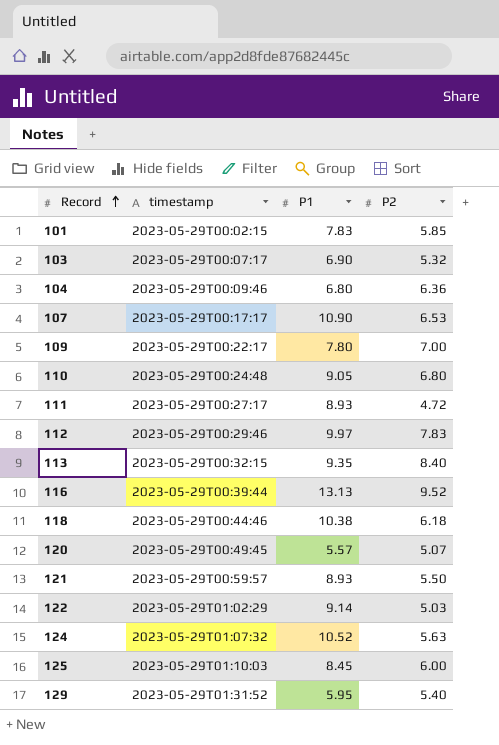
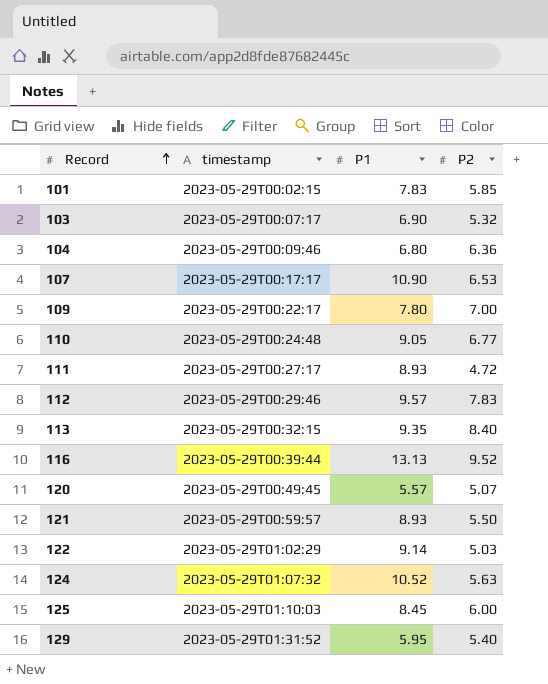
row 118: 2023-05-29T00:44:46 | 10.38 | 6.18 -> none
110 | P2: 6.80 -> 6.77
112 | P1: 9.97 -> 9.57

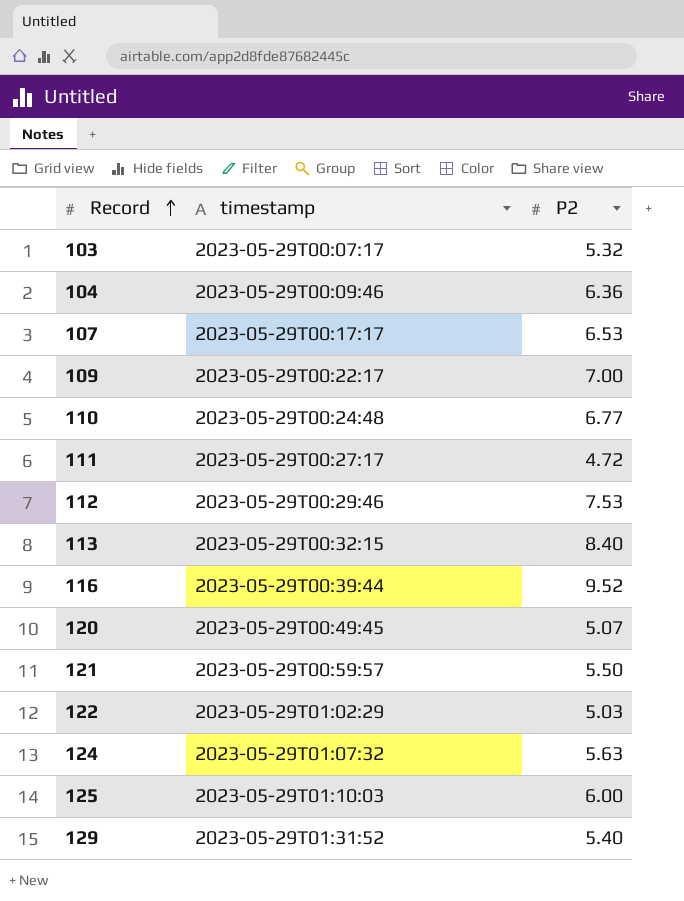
column P1 | position: 3 -> none
row 101: 2023-05-29T00:02:15 | 7.83 | 5.85 -> none
112 | P2: 7.83 -> 7.53

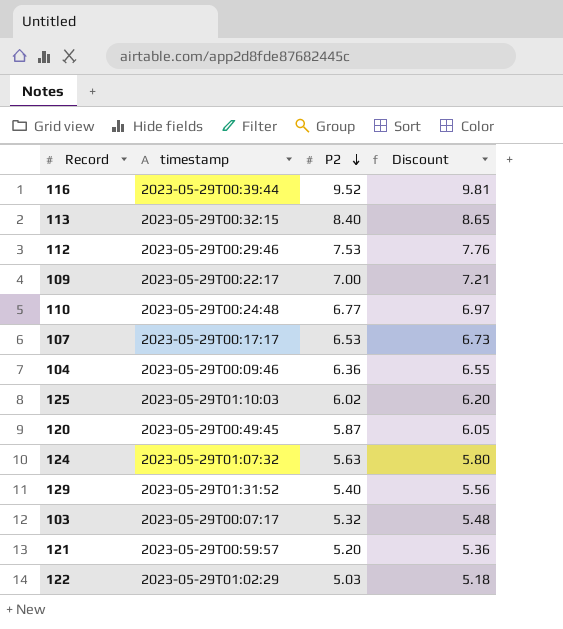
row order: Record ascending -> P2 descending
column Discount | formula: none -> [P2] * 1.03
row 111: 2023-05-29T00:27:17 | 4.72 -> none
125 | P2: 6.00 -> 6.02
120 | P2: 5.07 -> 5.87
121 | P2: 5.50 -> 5.20

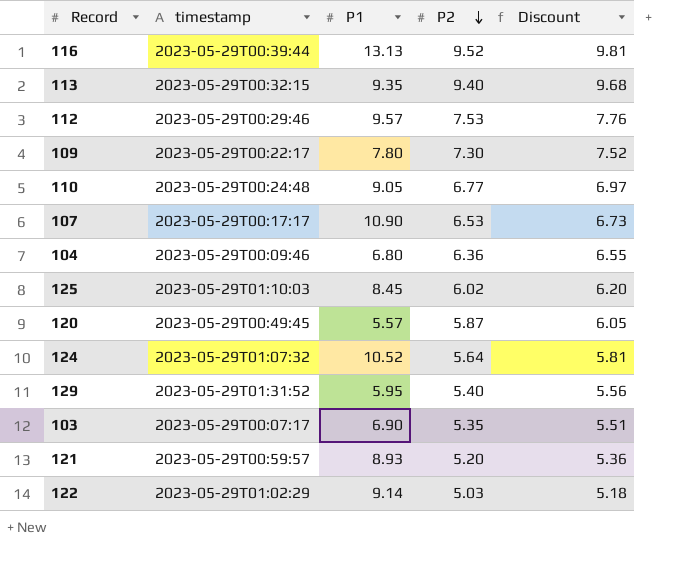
column P1 | position: none -> 3
113 | P2: 8.40 -> 9.40
113 | Discount: 8.65 -> 9.68
109 | P2: 7.00 -> 7.30
109 | Discount: 7.21 -> 7.52
124 | P2: 5.63 -> 5.64
124 | Discount: 5.80 -> 5.81
103 | P2: 5.32 -> 5.35
103 | Discount: 5.48 -> 5.51

